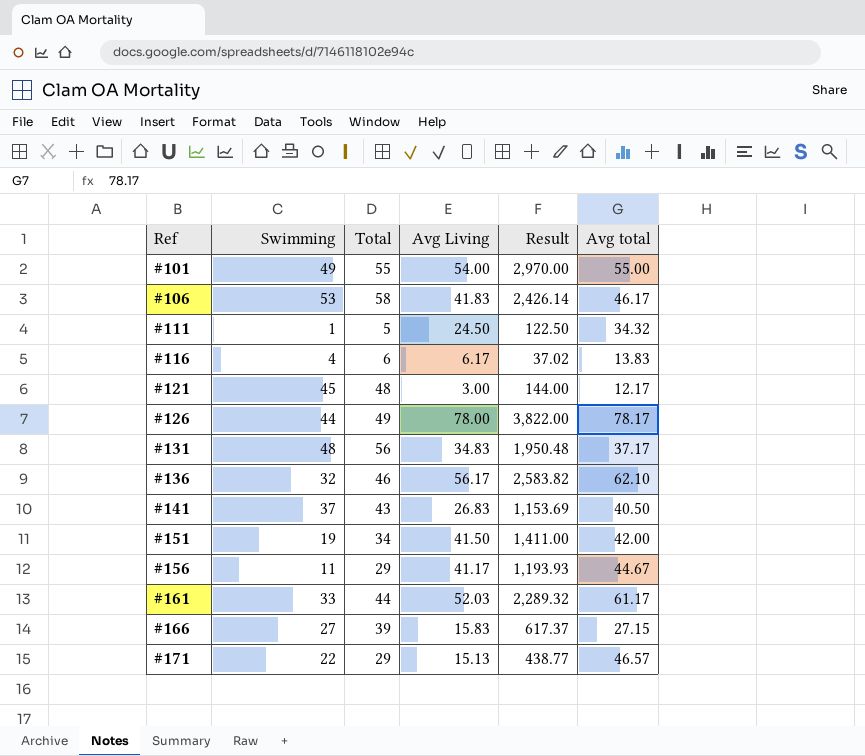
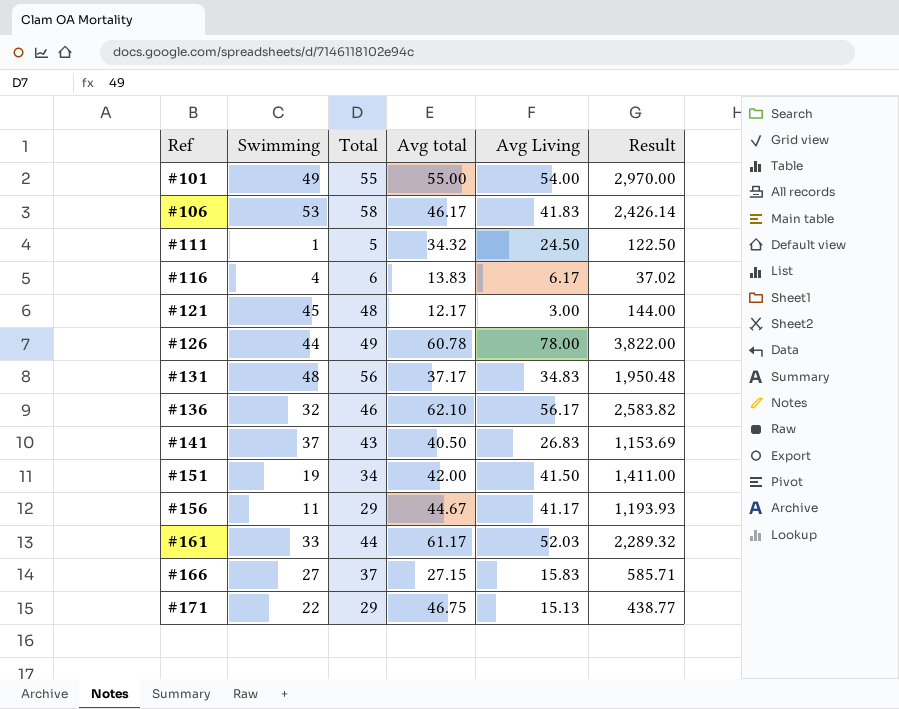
column Avg total | position: 6 -> 4
#126 | Avg total: 78.17 -> 60.78
#166 | Total: 39 -> 37
#166 | Result: 617.37 -> 585.71
#171 | Avg total: 46.57 -> 46.75

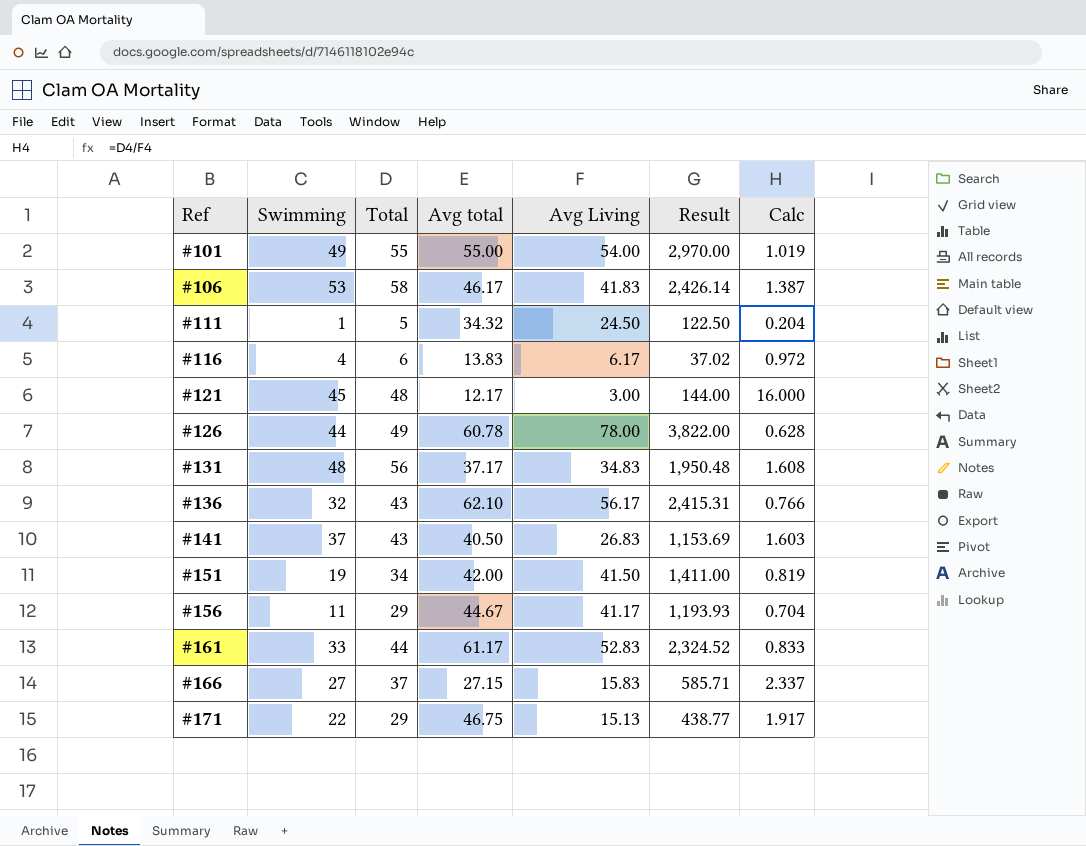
column Calc | formula: none -> [Total] / [Avg Living]
#136 | Total: 46 -> 43
#136 | Result: 2,583.82 -> 2,415.31
#161 | Avg Living: 52.03 -> 52.83
#161 | Result: 2,289.32 -> 2,324.52

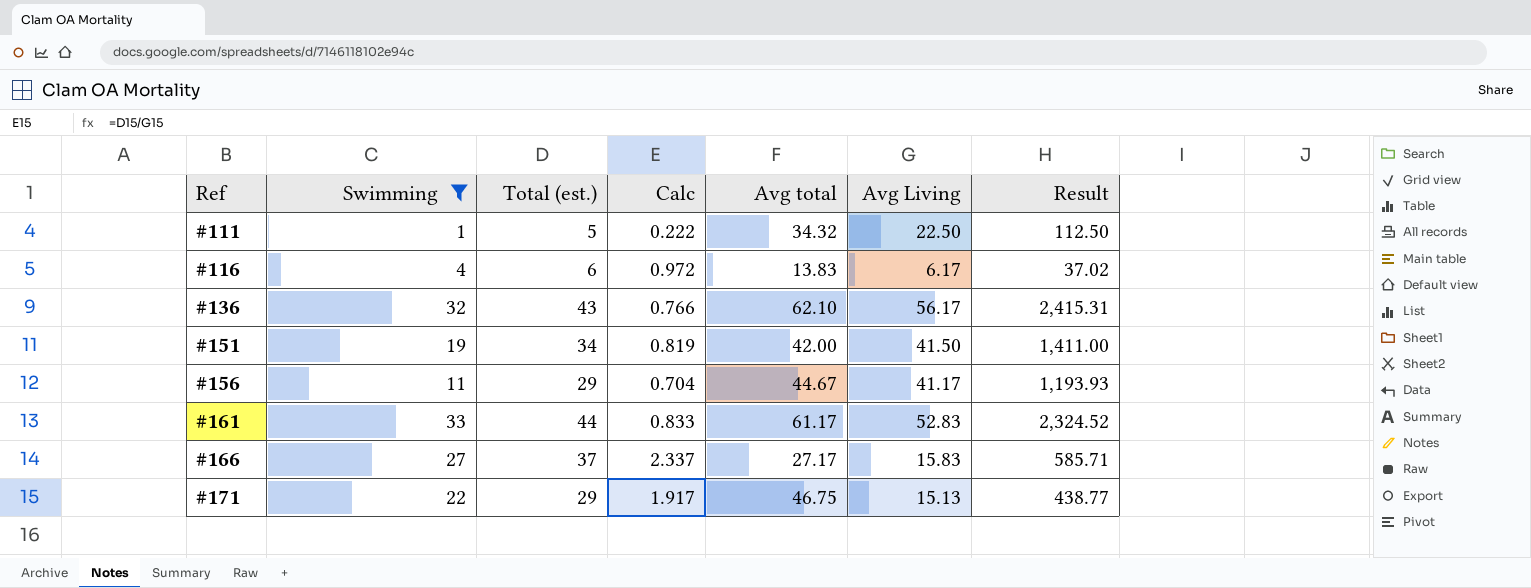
filter: none -> Swimming <= 33
column name: Total -> Total (est.)
column Calc | position: 7 -> 4
#111 | Calc: 0.204 -> 0.222
#111 | Avg Living: 24.50 -> 22.50
#111 | Result: 122.50 -> 112.50
#166 | Avg total: 27.15 -> 27.17

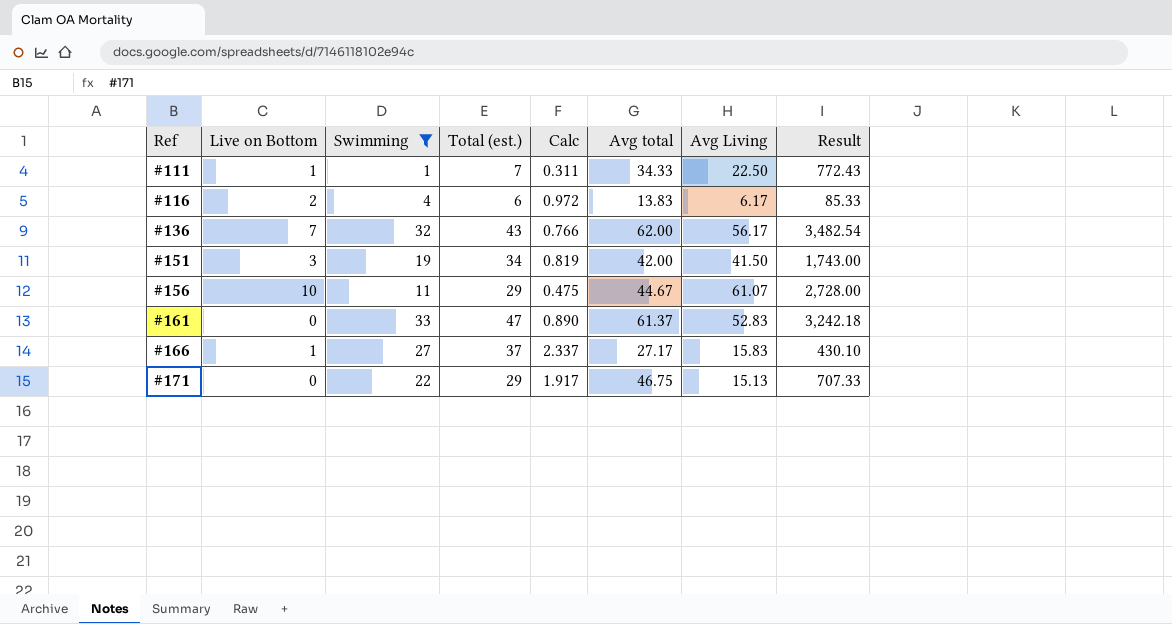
column Live on Bottom | position: none -> 2
column Result | formula: [Total (est.)] * [Avg Living] -> [Avg total] * [Avg Living]
#111 | Total (est.): 5 -> 7
#111 | Calc: 0.222 -> 0.311
#111 | Avg total: 34.32 -> 34.33
#136 | Avg total: 62.10 -> 62.00
#156 | Calc: 0.704 -> 0.475
#156 | Avg Living: 41.17 -> 61.07
#161 | Total (est.): 44 -> 47
#161 | Calc: 0.833 -> 0.890
#161 | Avg total: 61.17 -> 61.37

